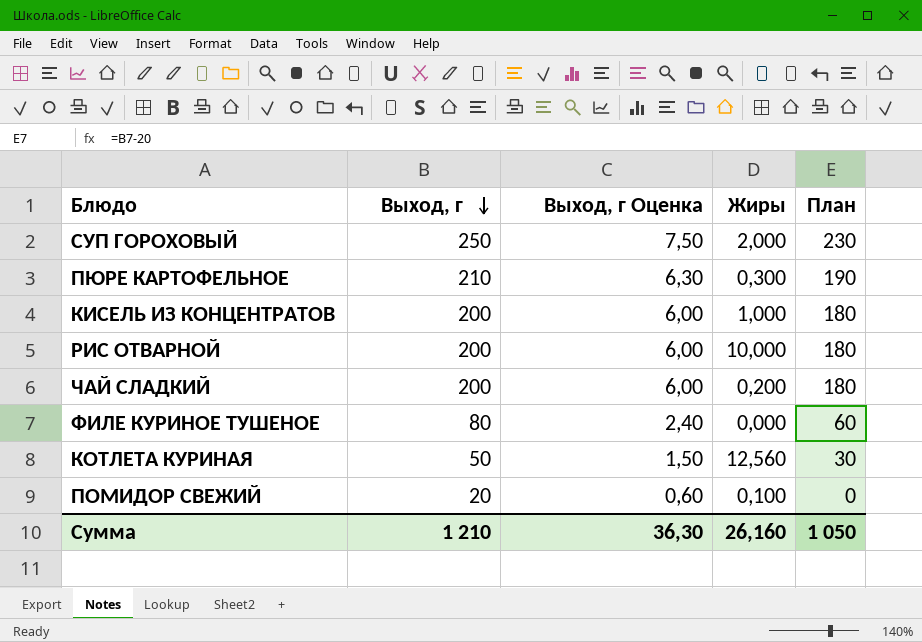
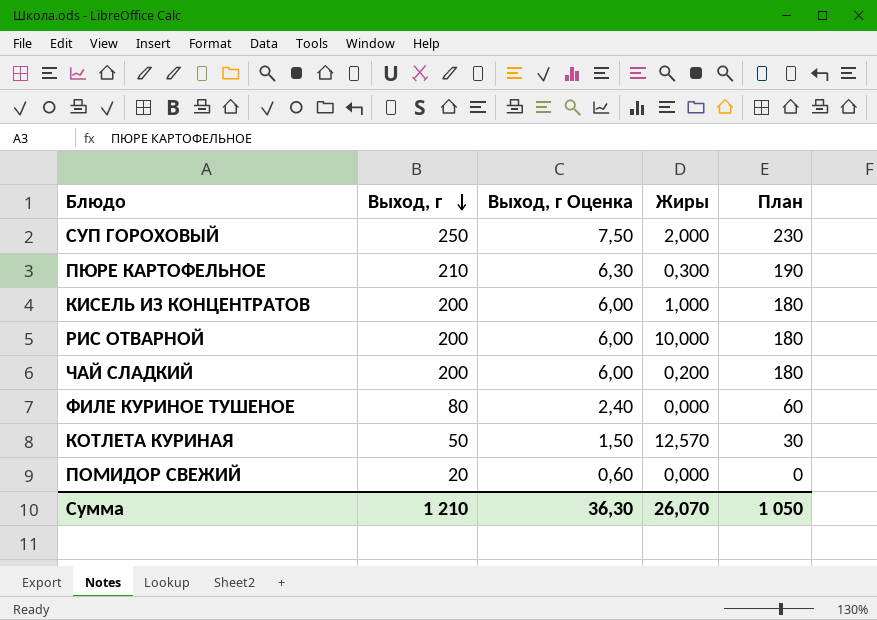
КОТЛЕТА КУРИНАЯ | Жиры: 12,560 -> 12,570
ПОМИДОР СВЕЖИЙ | Жиры: 0,100 -> 0,000
Сумма | Жиры: 26,160 -> 26,070

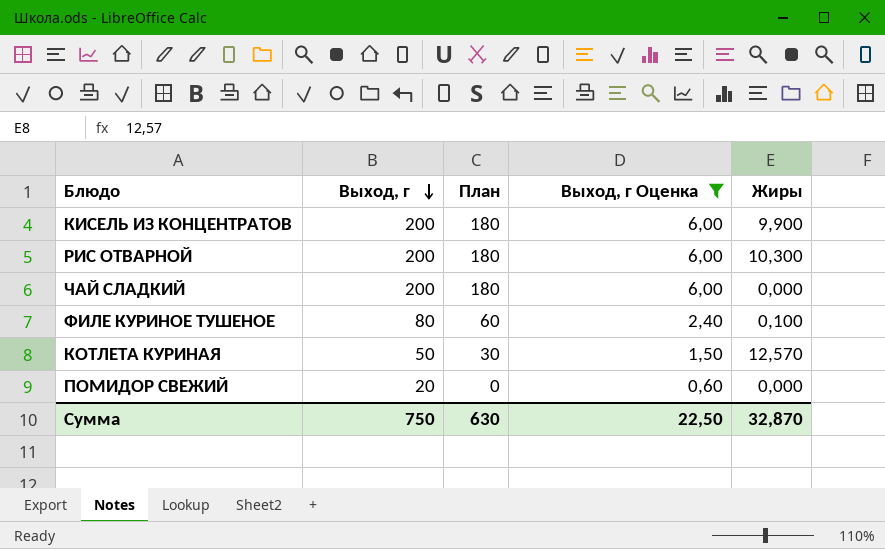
filter: none -> Выход, г Оценка <= 6,00
column План | position: 5 -> 3
КИСЕЛЬ ИЗ КОНЦЕНТРАТОВ | Жиры: 1,000 -> 9,900
РИС ОТВАРНОЙ | Жиры: 10,000 -> 10,300
ЧАЙ СЛАДКИЙ | Жиры: 0,200 -> 0,000
ФИЛЕ КУРИНОЕ ТУШЕНОЕ | Жиры: 0,000 -> 0,100
Сумма | Выход, г: 1 210 -> 750
Сумма | План: 1 050 -> 630
Сумма | Выход, г Оценка: 36,30 -> 22,50
Сумма | Жиры: 26,070 -> 32,870

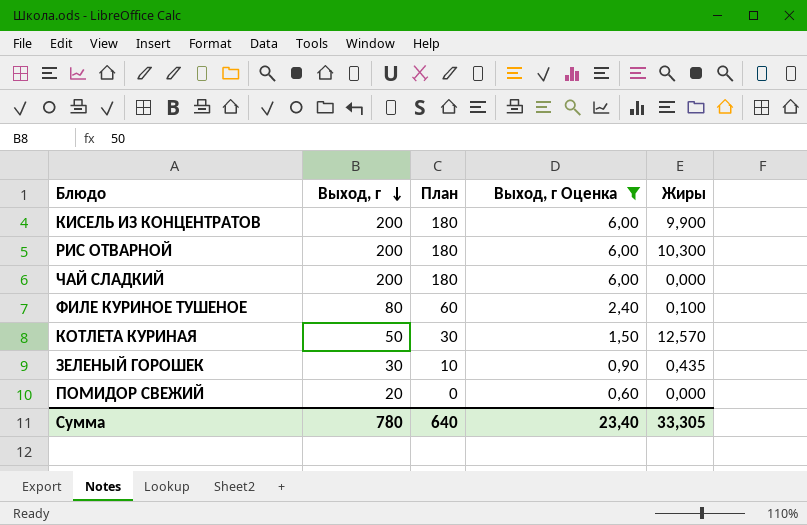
row ЗЕЛЕНЫЙ ГОРОШЕК: none -> 30 | 10 | 0,90 | 0,435
Сумма | Выход, г: 750 -> 780
Сумма | План: 630 -> 640
Сумма | Выход, г Оценка: 22,50 -> 23,40
Сумма | Жиры: 32,870 -> 33,305

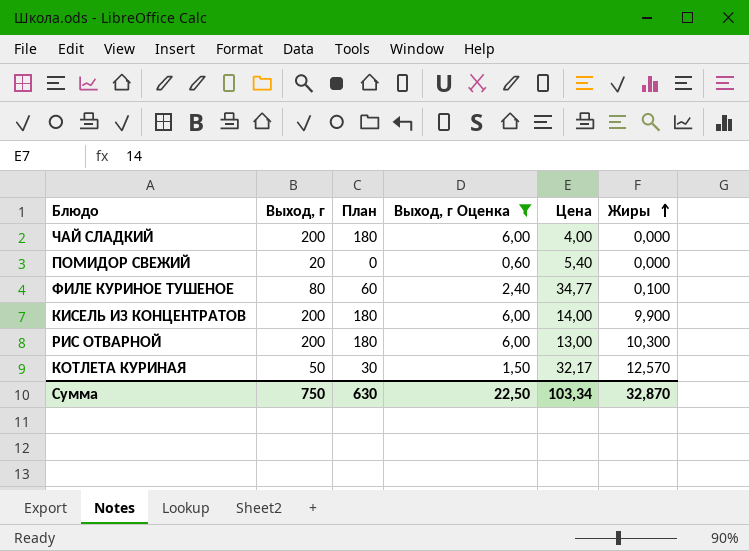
row order: Выход, г descending -> Жиры ascending
column Цена | position: none -> 5
row ЗЕЛЕНЫЙ ГОРОШЕК: 30 | 10 | 0,90 | 0,435 -> none
Сумма | Выход, г: 780 -> 750
Сумма | План: 640 -> 630
Сумма | Выход, г Оценка: 23,40 -> 22,50
Сумма | Жиры: 33,305 -> 32,870

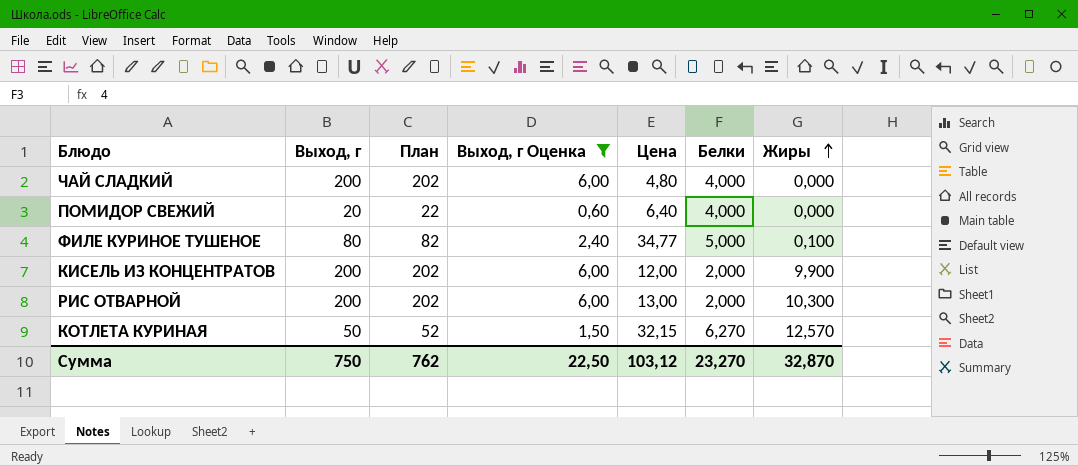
column План | formula: [Выход, г] - 20 -> [Выход, г] + 2
column Белки | position: none -> 6
ЧАЙ СЛАДКИЙ | Цена: 4,00 -> 4,80
ПОМИДОР СВЕЖИЙ | Цена: 5,40 -> 6,40
КИСЕЛЬ ИЗ КОНЦЕНТРАТОВ | Цена: 14,00 -> 12,00
КОТЛЕТА КУРИНАЯ | Цена: 32,17 -> 32,15
Сумма | План: 630 -> 762
Сумма | Цена: 103,34 -> 103,12

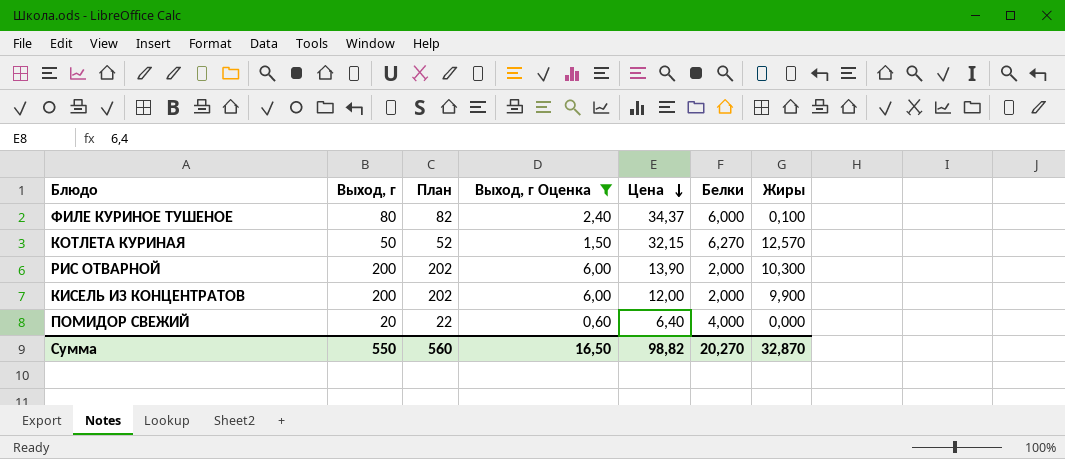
row order: Жиры ascending -> Цена descending
row ЧАЙ СЛАДКИЙ: 200 | 202 | 6,00 | 4,80 | 4,000 | 0,000 -> none
ФИЛЕ КУРИНОЕ ТУШЕНОЕ | Цена: 34,77 -> 34,37
ФИЛЕ КУРИНОЕ ТУШЕНОЕ | Белки: 5,000 -> 6,000
РИС ОТВАРНОЙ | Цена: 13,00 -> 13,90
Сумма | Выход, г: 750 -> 550
Сумма | План: 762 -> 560
Сумма | Выход, г Оценка: 22,50 -> 16,50
Сумма | Цена: 103,12 -> 98,82
Сумма | Белки: 23,270 -> 20,270

